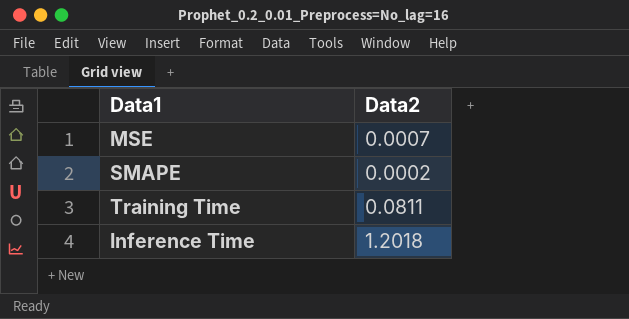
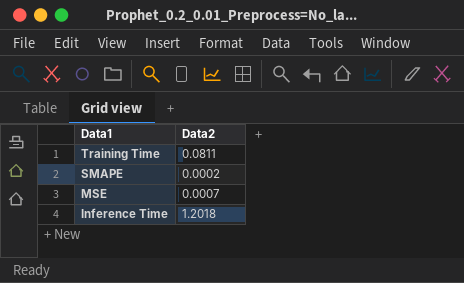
row order: none -> Data1 descending

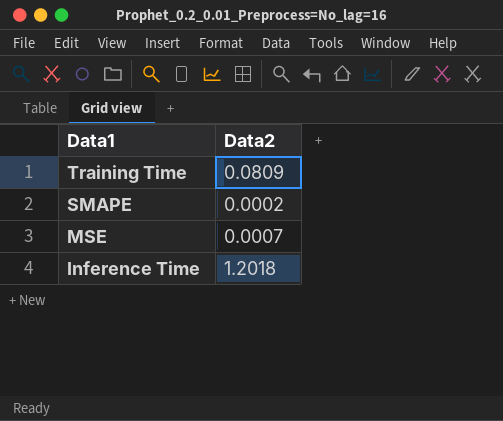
Training Time | Data2: 0.0811 -> 0.0809

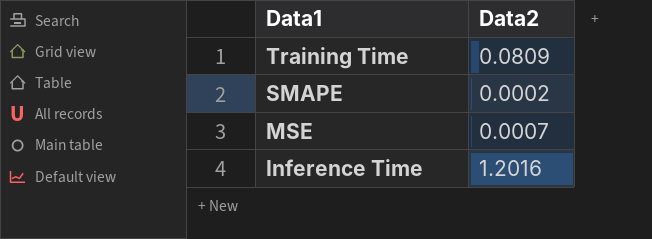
Inference Time | Data2: 1.2018 -> 1.2016

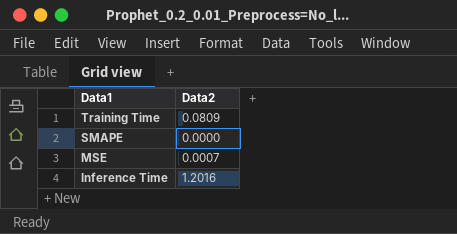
SMAPE | Data2: 0.0002 -> 0.0000

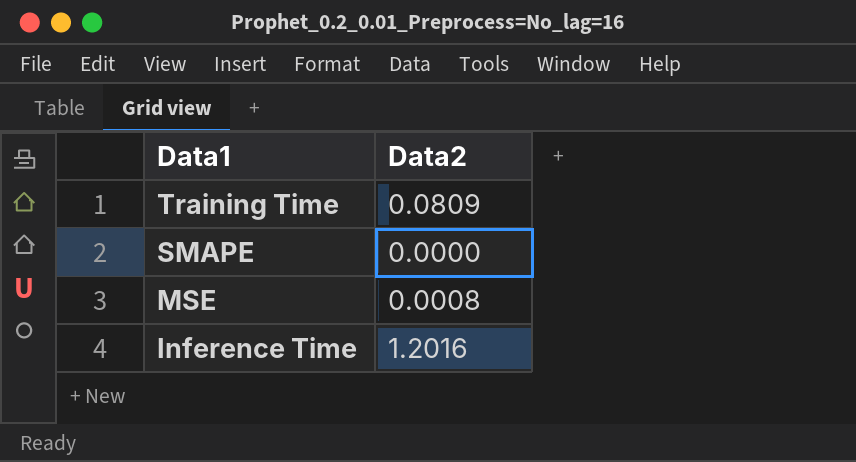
MSE | Data2: 0.0007 -> 0.0008

